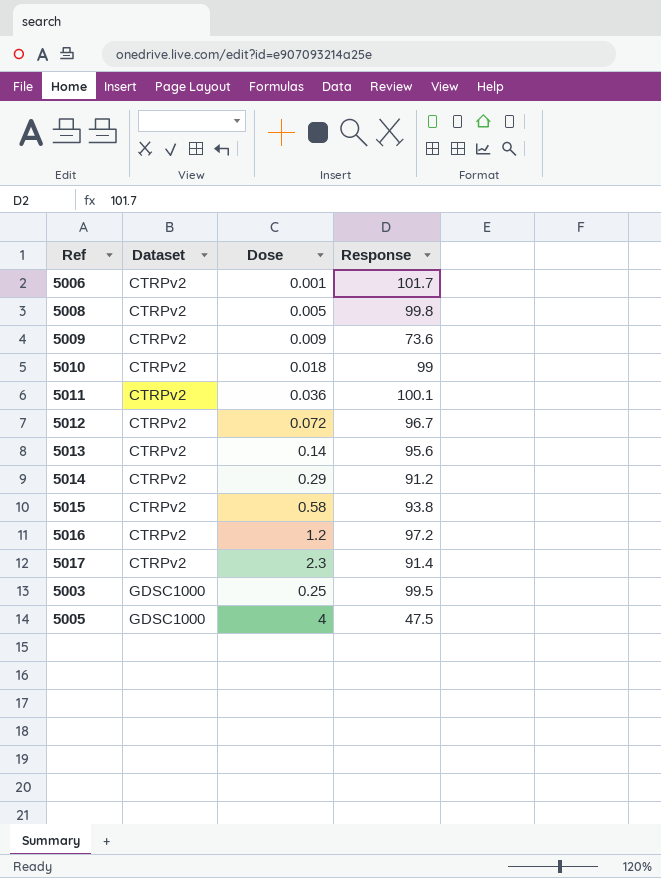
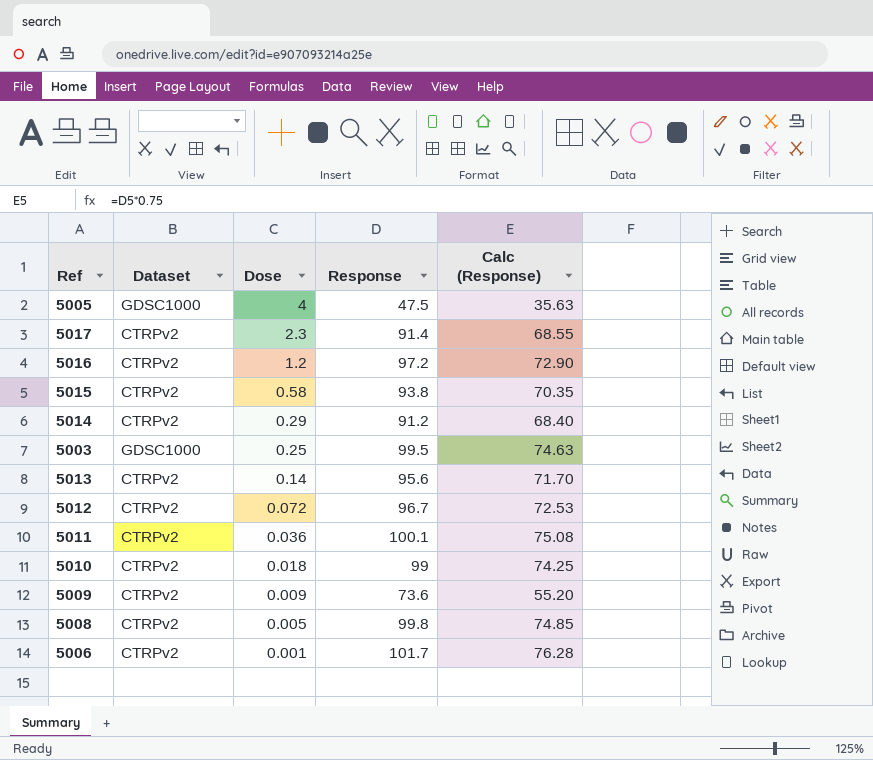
row order: Dataset ascending -> Dose descending
column Calc (Response) | formula: none -> [Response] * 0.75

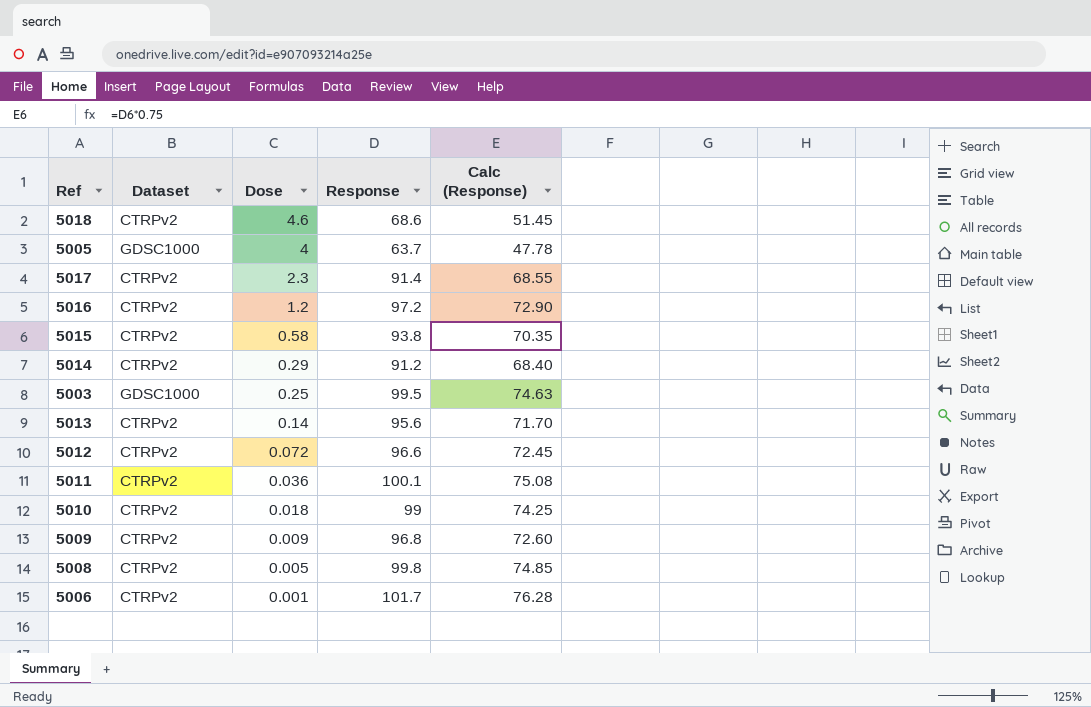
row 5018: none -> CTRPv2 | 4.6 | 68.6 | 51.45
5005 | Response: 47.5 -> 63.7
5005 | Calc (Response): 35.63 -> 47.78
5012 | Response: 96.7 -> 96.6
5012 | Calc (Response): 72.53 -> 72.45
5009 | Response: 73.6 -> 96.8
5009 | Calc (Response): 55.20 -> 72.60

